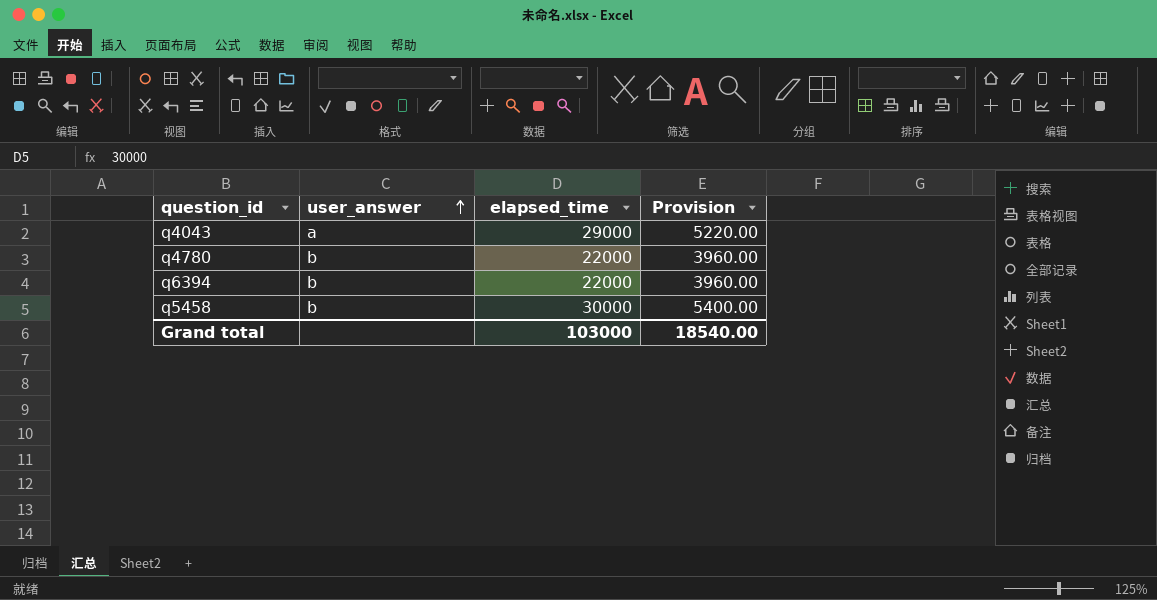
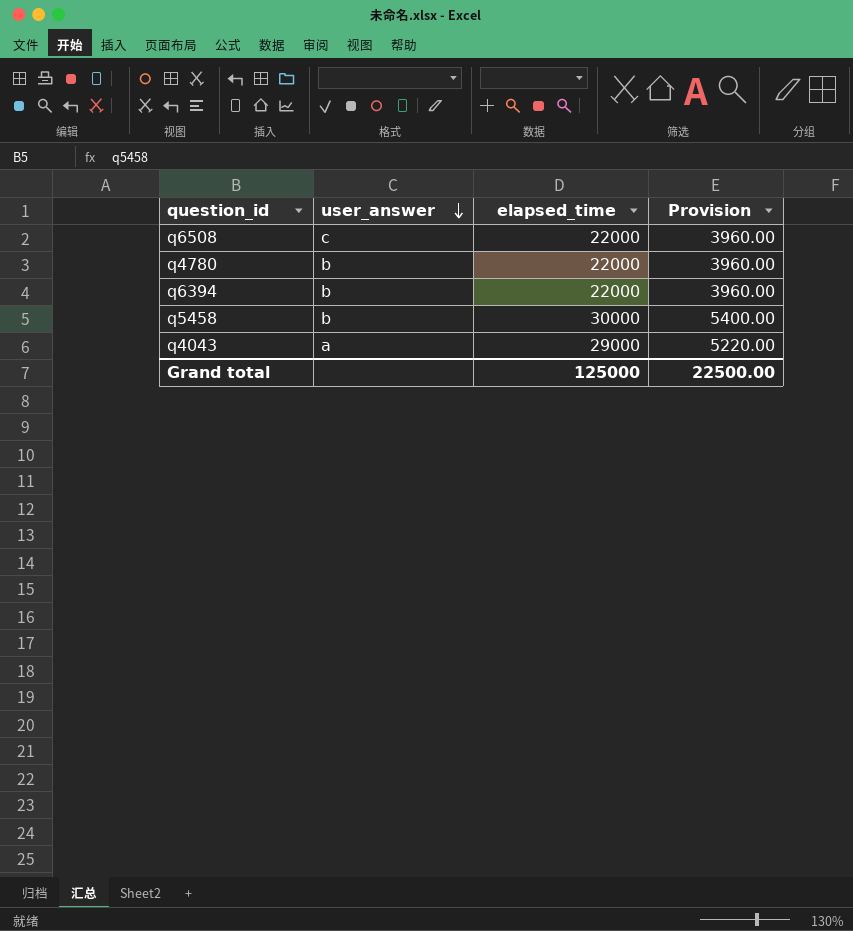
row order: user_answer ascending -> user_answer descending
row q6508: none -> c | 22000 | 3960.00
Grand total | elapsed_time: 103000 -> 125000
Grand total | Provision: 18540.00 -> 22500.00

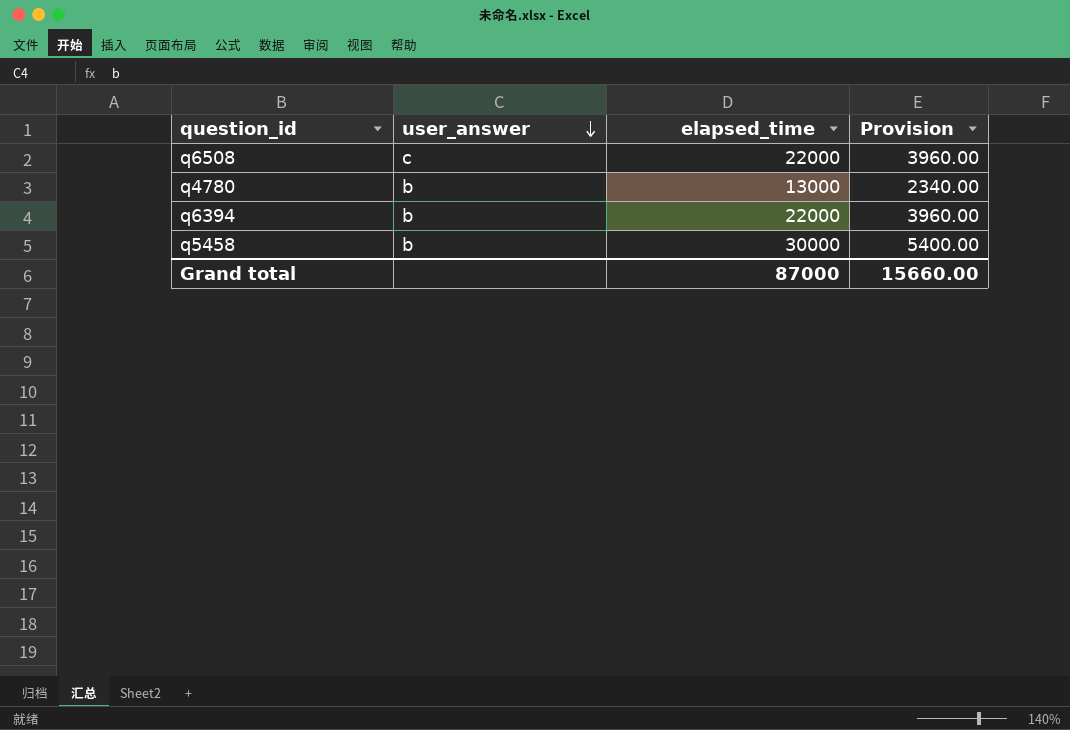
row q4043: a | 29000 | 5220.00 -> none
q4780 | elapsed_time: 22000 -> 13000
q4780 | Provision: 3960.00 -> 2340.00
Grand total | elapsed_time: 125000 -> 87000
Grand total | Provision: 22500.00 -> 15660.00

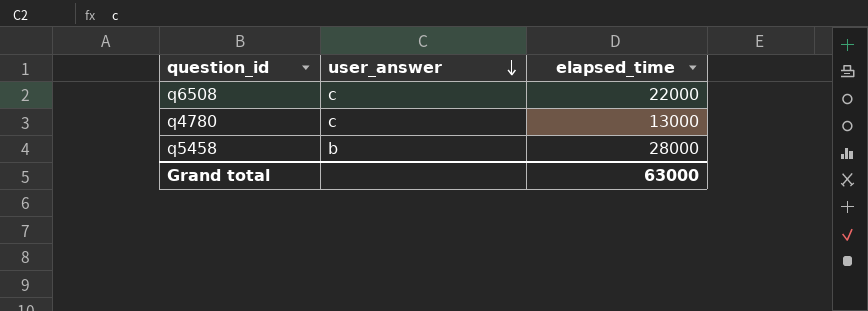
column Provision | formula: [elapsed_time] * 0.18 -> none
row q6394: b | 22000 | 3960.00 -> none
q4780 | user_answer: b -> c
q5458 | elapsed_time: 30000 -> 28000
Grand total | elapsed_time: 87000 -> 63000

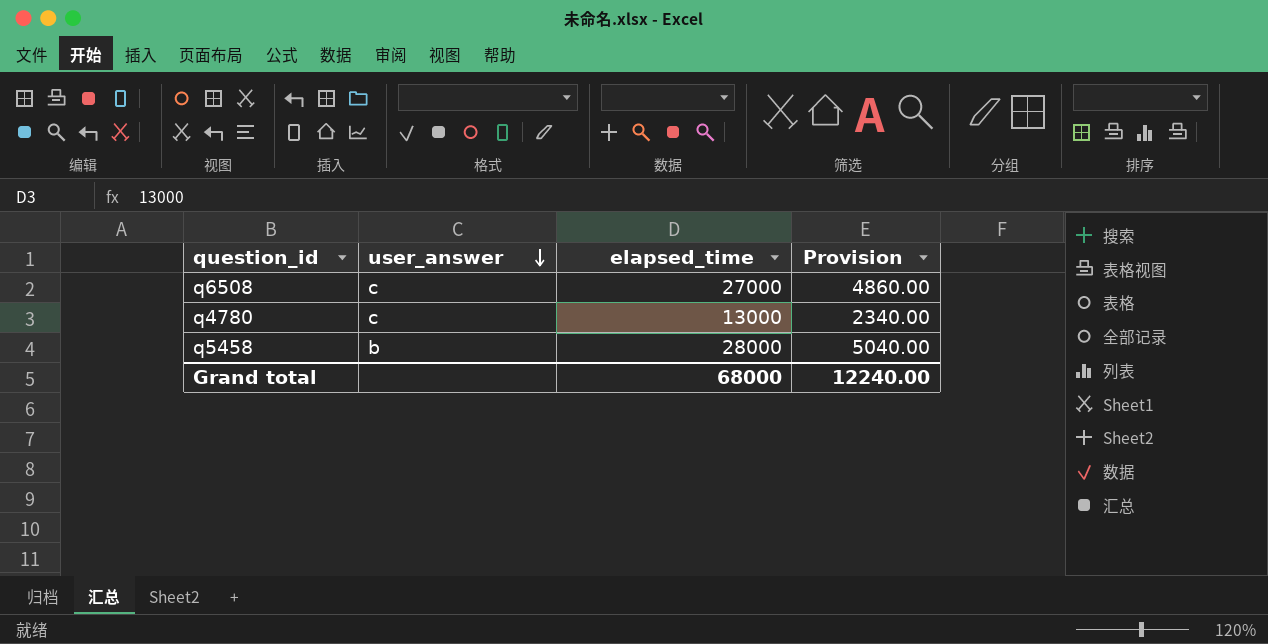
column Provision | formula: none -> [elapsed_time] * 0.18
q6508 | elapsed_time: 22000 -> 27000
Grand total | elapsed_time: 63000 -> 68000

